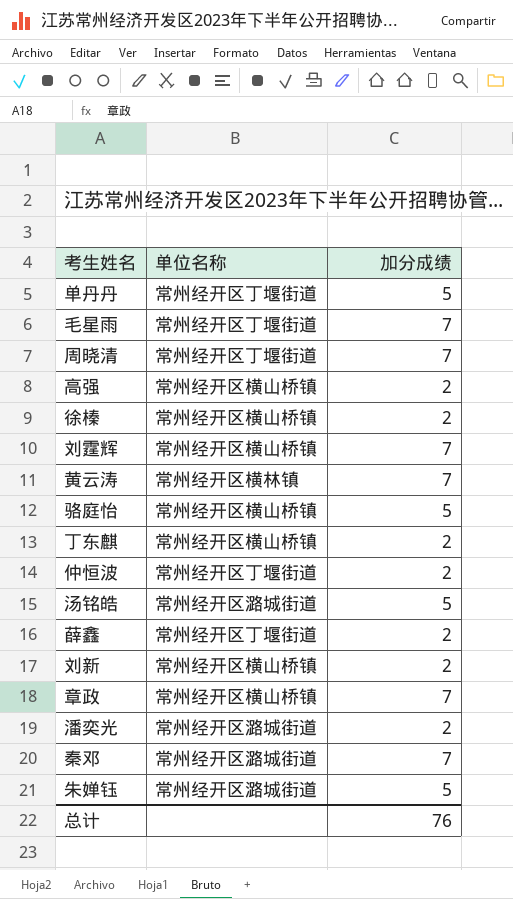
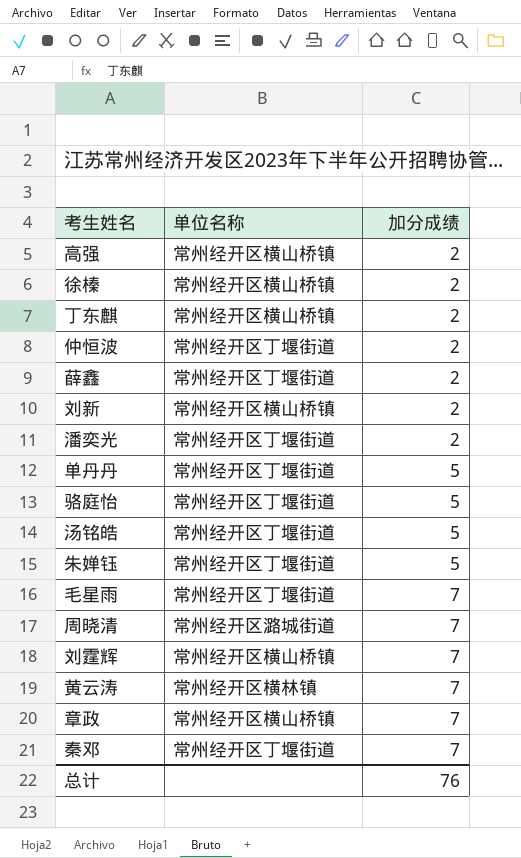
row order: none -> 加分成绩 ascending
潘奕光 | 单位名称: 常州经开区潞城街道 -> 常州经开区丁堰街道
骆庭怡 | 单位名称: 常州经开区横山桥镇 -> 常州经开区丁堰街道
汤铭皓 | 单位名称: 常州经开区潞城街道 -> 常州经开区丁堰街道
朱婵钰 | 单位名称: 常州经开区潞城街道 -> 常州经开区丁堰街道
周晓清 | 单位名称: 常州经开区丁堰街道 -> 常州经开区潞城街道
秦邓 | 单位名称: 常州经开区潞城街道 -> 常州经开区丁堰街道

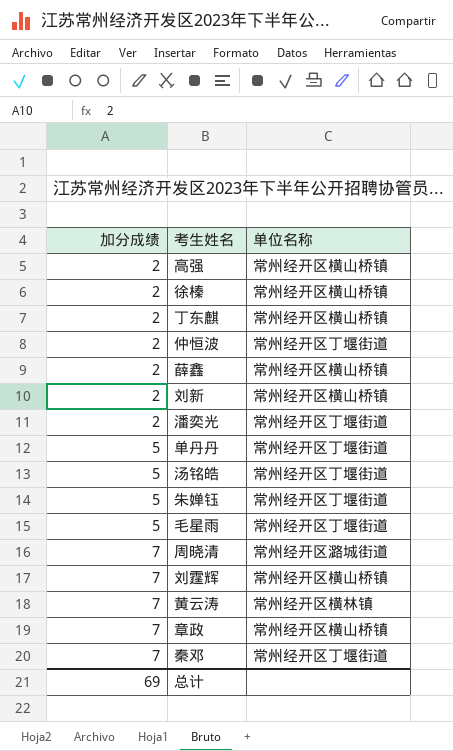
column 加分成绩 | position: 3 -> 1
row 骆庭怡: 常州经开区丁堰街道 | 5 -> none
薛鑫 | 单位名称: 常州经开区丁堰街道 -> 常州经开区横山桥镇
毛星雨 | 加分成绩: 7 -> 5
总计 | 加分成绩: 76 -> 69

